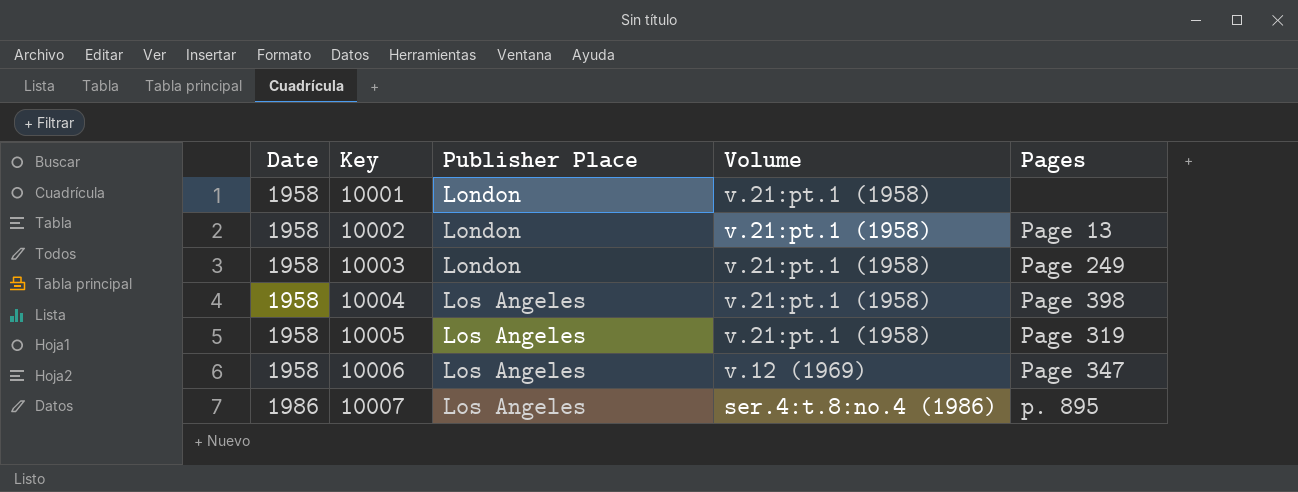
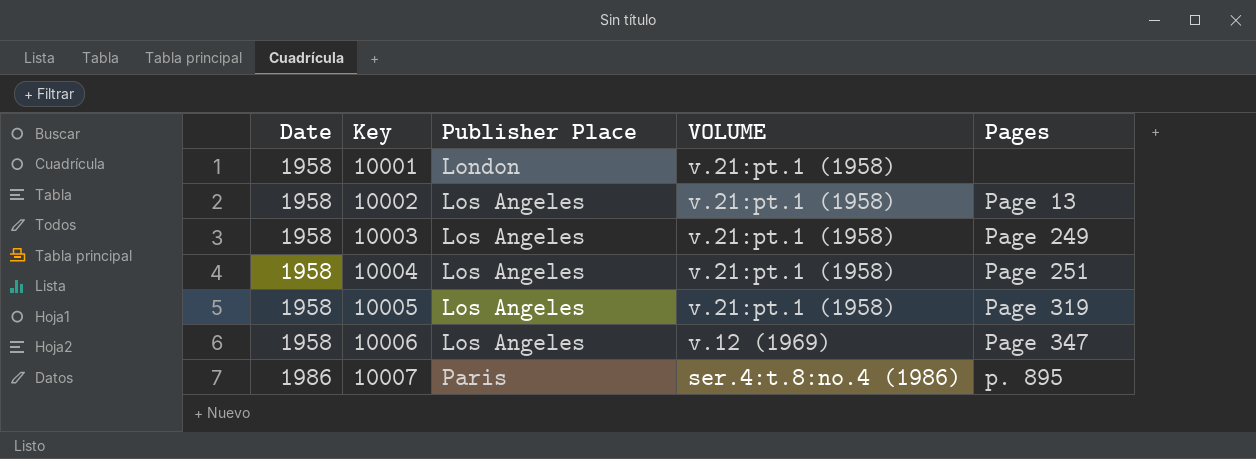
column name: Volume -> VOLUME
10002 | Publisher Place: London -> Los Angeles
10003 | Publisher Place: London -> Los Angeles
10004 | Pages: Page 398 -> Page 251
10007 | Publisher Place: Los Angeles -> Paris

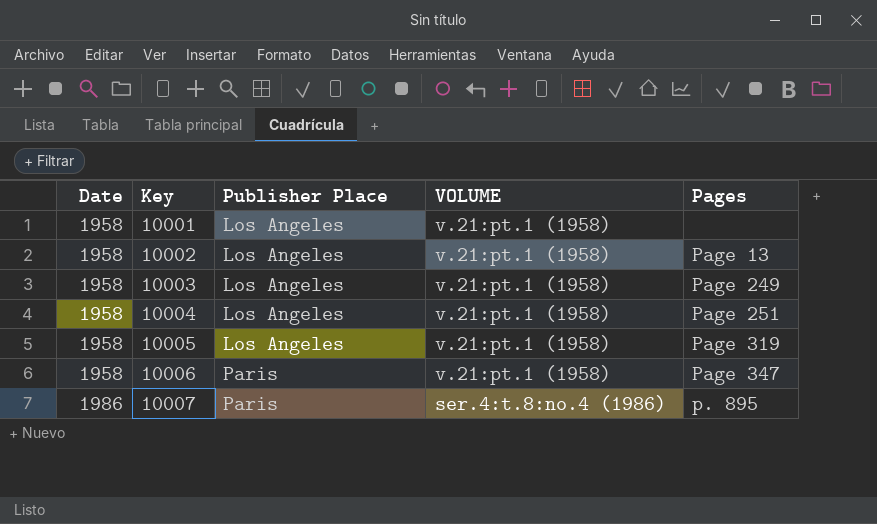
10001 | Publisher Place: London -> Los Angeles
10006 | Publisher Place: Los Angeles -> Paris
10006 | VOLUME: v.12 (1969) -> v.21:pt.1 (1958)

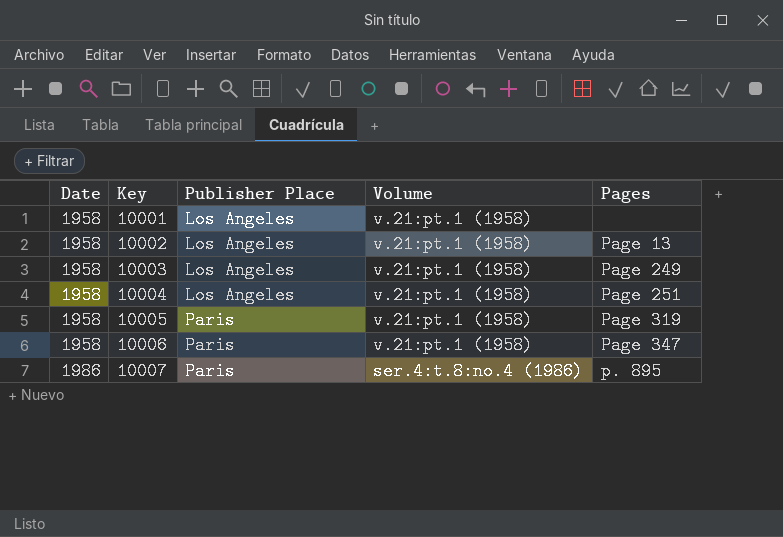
column name: VOLUME -> Volume
10005 | Publisher Place: Los Angeles -> Paris

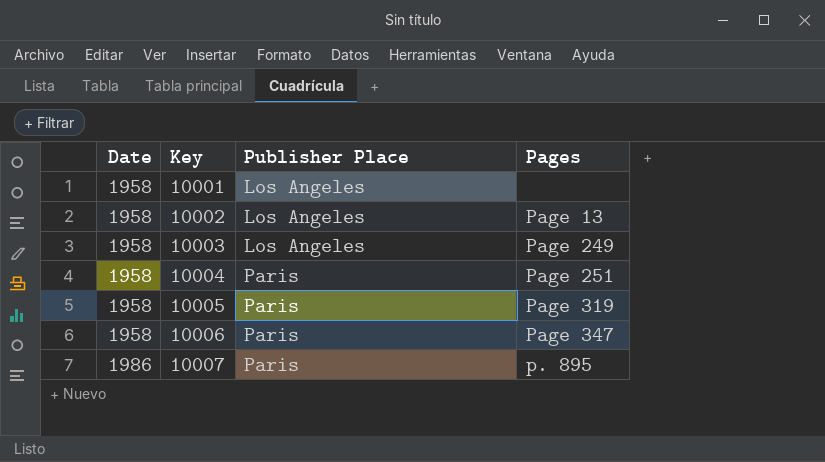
column Volume | position: 4 -> none
10004 | Publisher Place: Los Angeles -> Paris

